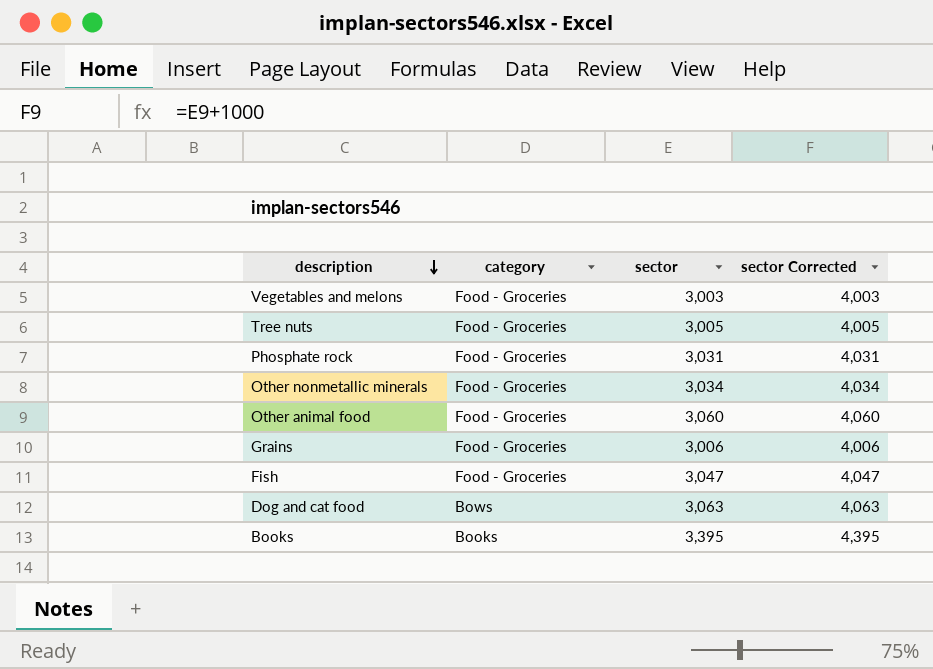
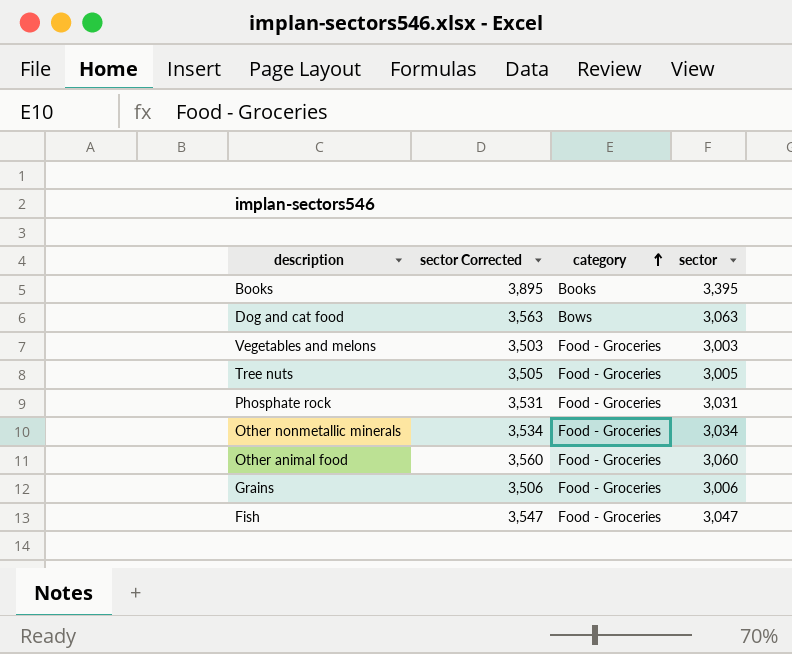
row order: description descending -> category ascending
column sector Corrected | formula: [sector] + 1000 -> [sector] + 500
column sector Corrected | position: 4 -> 2

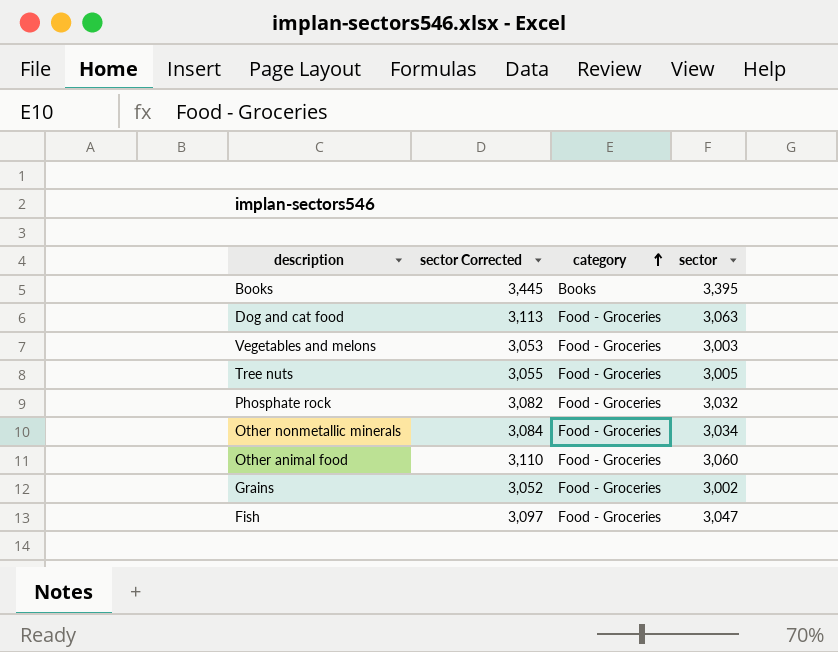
column sector Corrected | formula: [sector] + 500 -> [sector] + 50
Dog and cat food | category: Bows -> Food - Groceries
Phosphate rock | sector: 3,031 -> 3,032
Grains | sector: 3,006 -> 3,002

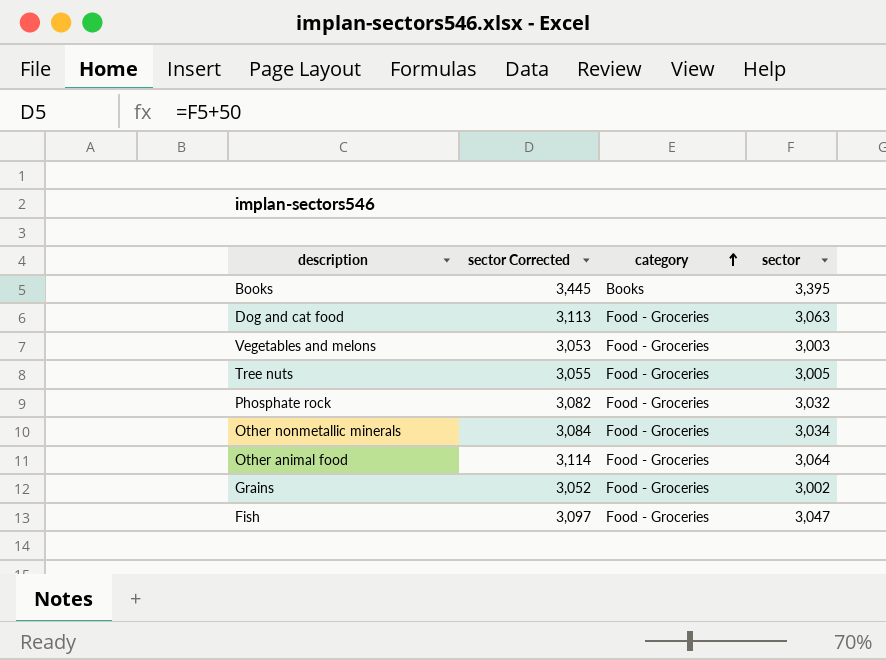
Other animal food | sector Corrected: 3,110 -> 3,114
Other animal food | sector: 3,060 -> 3,064

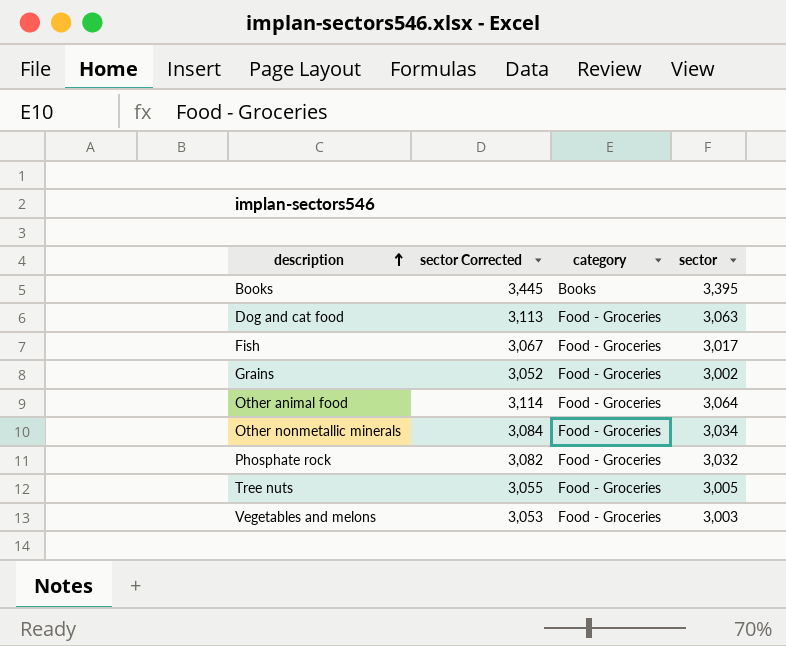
row order: category ascending -> description ascending
Fish | sector Corrected: 3,097 -> 3,067
Fish | sector: 3,047 -> 3,017

